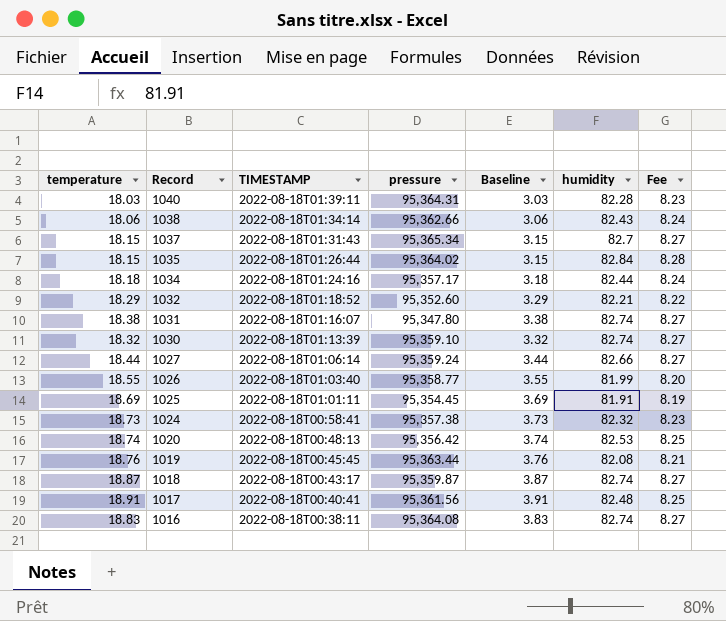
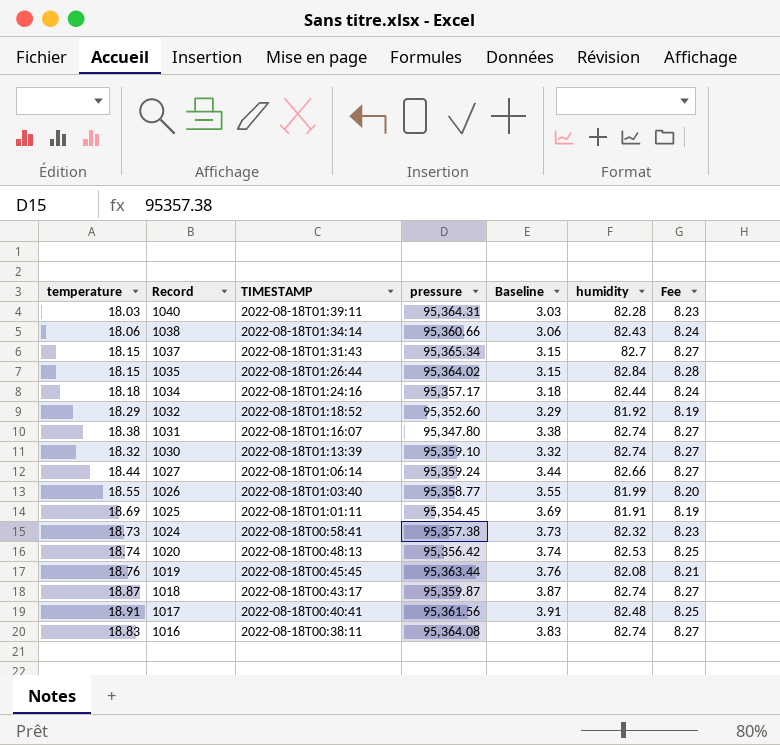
1038 | pressure: 95,362.66 -> 95,360.66
1032 | humidity: 82.21 -> 81.92
1032 | Fee: 8.22 -> 8.19

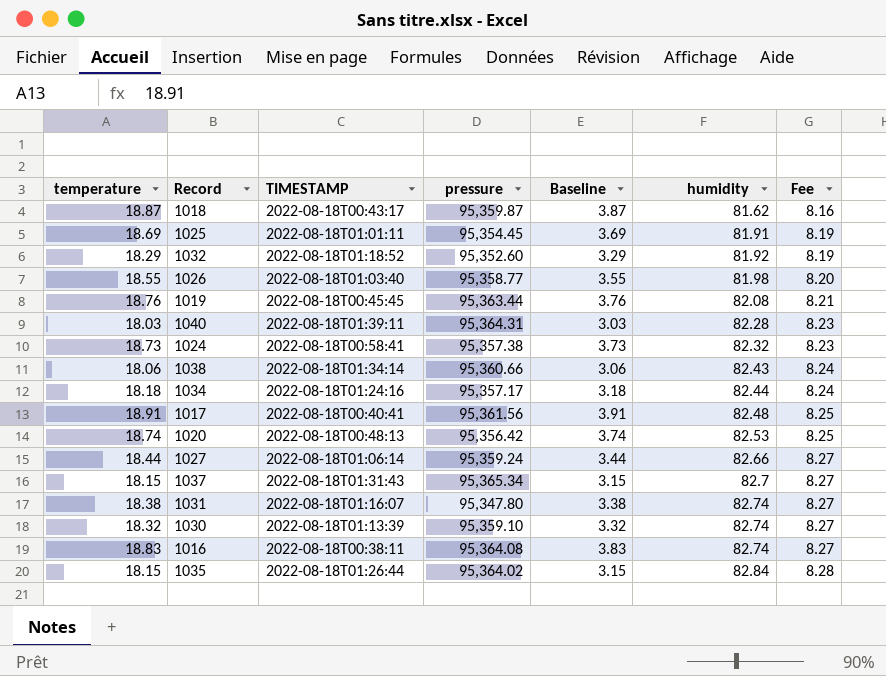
row order: Record descending -> humidity ascending
1018 | humidity: 82.74 -> 81.62
1018 | Fee: 8.27 -> 8.16
1026 | humidity: 81.99 -> 81.98

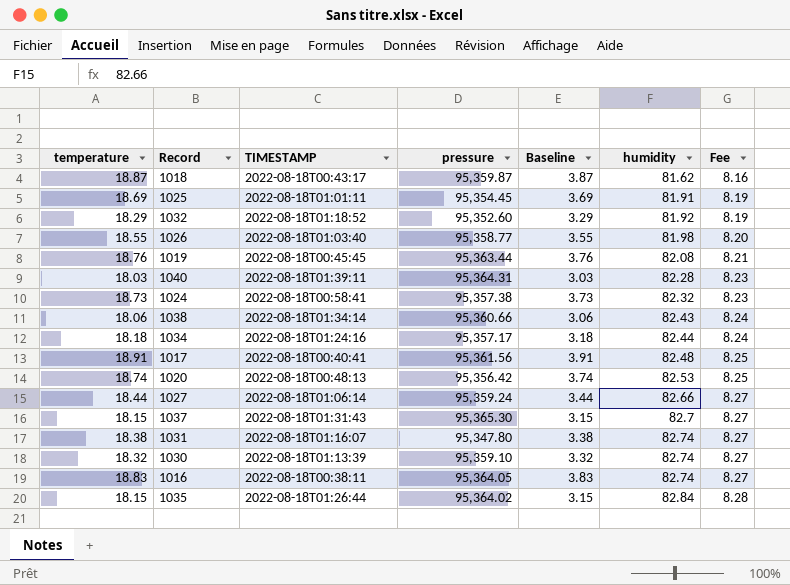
1037 | pressure: 95,365.34 -> 95,365.30
1016 | pressure: 95,364.08 -> 95,364.05

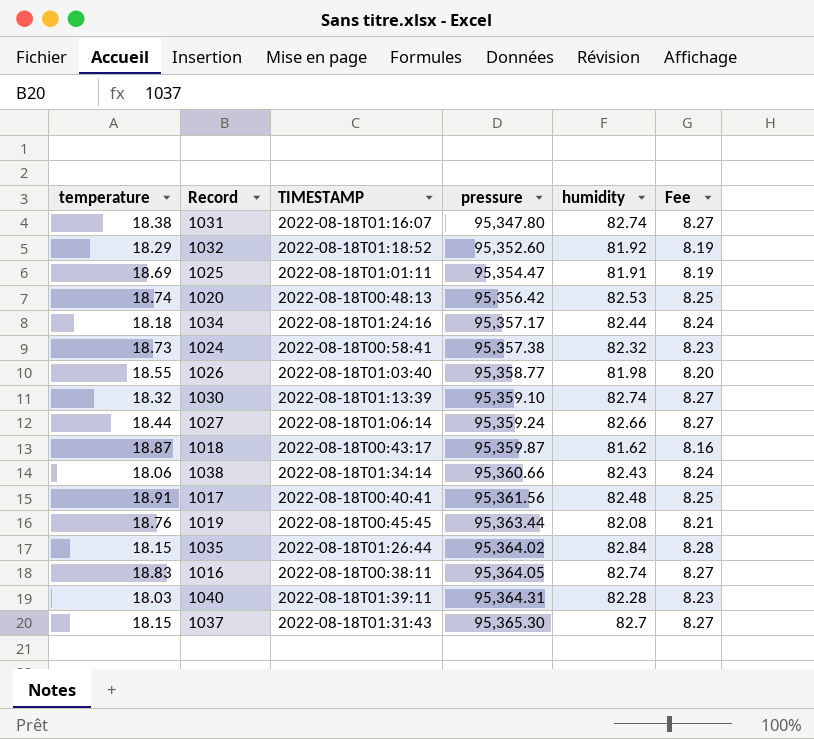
row order: humidity ascending -> pressure ascending
column Baseline | formula: [temperature] - 15 -> none
1025 | pressure: 95,354.45 -> 95,354.47

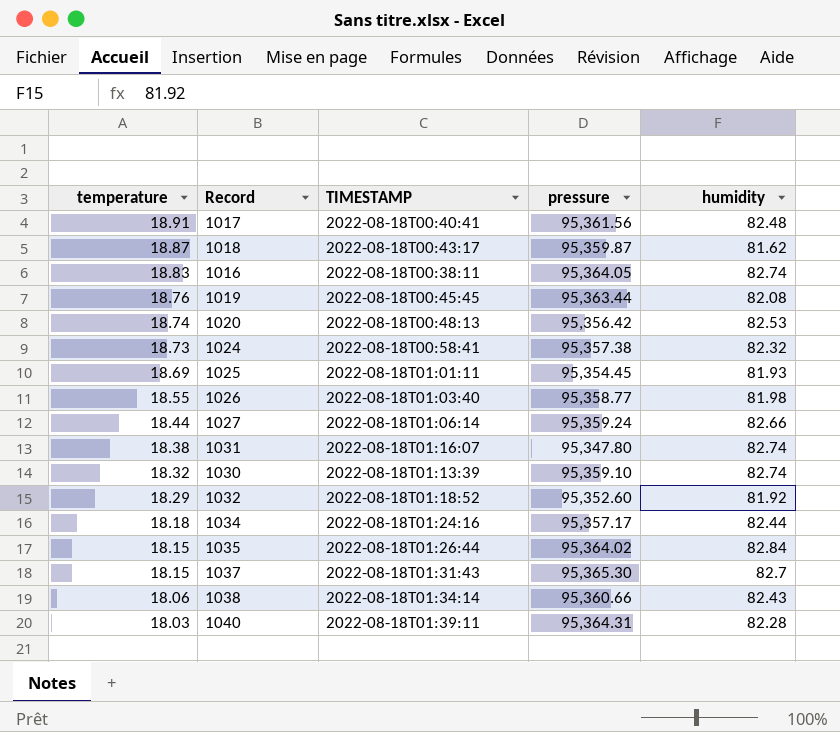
row order: pressure ascending -> temperature descending
column Fee | formula: [humidity] * 0.1 -> none
1025 | pressure: 95,354.47 -> 95,354.45
1025 | humidity: 81.91 -> 81.93

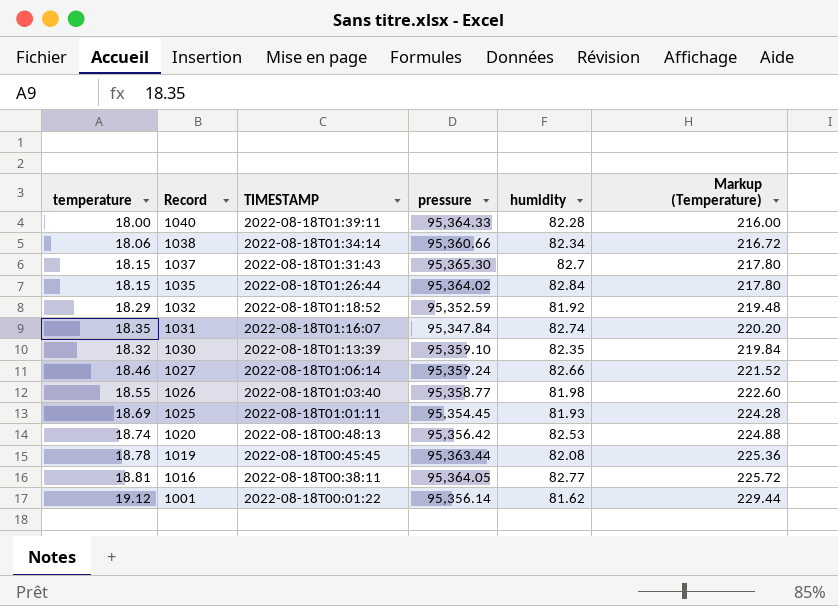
row order: temperature descending -> Record descending
column Markup (Temperature) | formula: none -> [temperature] * 12
row 1017: 18.91 | 2022-08-18T00:40:41 | 95,361.56 | 82.48 -> none
row 1018: 18.87 | 2022-08-18T00:43:17 | 95,359.87 | 81.62 -> none
row 1024: 18.73 | 2022-08-18T00:58:41 | 95,357.38 | 82.32 -> none
row 1034: 18.18 | 2022-08-18T01:24:16 | 95,357.17 | 82.44 -> none
1040 | temperature: 18.03 -> 18.00
1040 | pressure: 95,364.31 -> 95,364.33
1038 | humidity: 82.43 -> 82.34
1032 | pressure: 95,352.60 -> 95,352.59
1031 | temperature: 18.38 -> 18.35
1031 | pressure: 95,347.80 -> 95,347.84
1030 | humidity: 82.74 -> 82.35
1027 | temperature: 18.44 -> 18.46
1019 | temperature: 18.76 -> 18.78
1016 | temperature: 18.83 -> 18.81
1016 | humidity: 82.74 -> 82.77
row 1001: none -> 19.12 | 2022-08-18T00:01:22 | 95,356.14 | 81.62 | 229.44

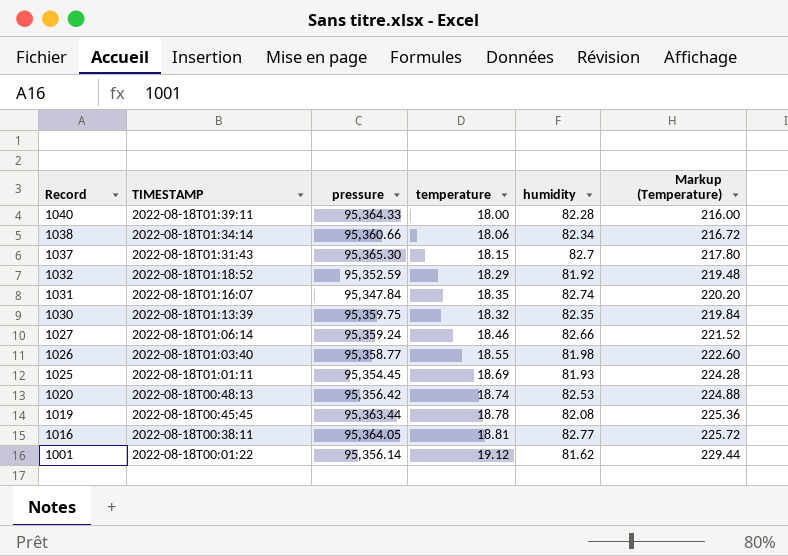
column temperature | position: 1 -> 4
row 1035: 18.15 | 2022-08-18T01:26:44 | 95,364.02 | 82.84 | 217.80 -> none
1030 | pressure: 95,359.10 -> 95,359.75

